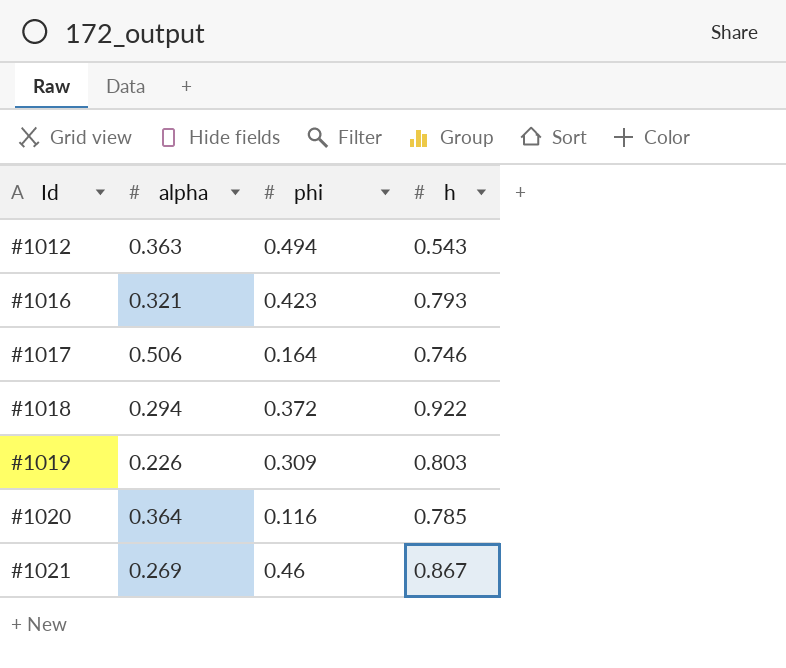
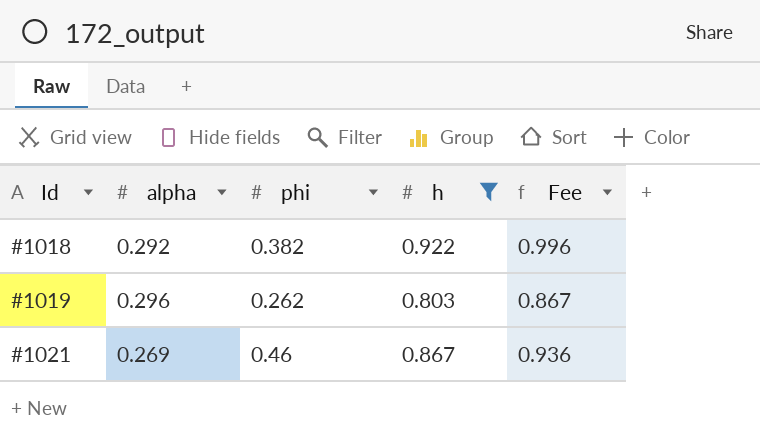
filter: none -> h >= 0.803
column Fee | formula: none -> [h] * 1.08
#1018 | alpha: 0.294 -> 0.292
#1018 | phi: 0.372 -> 0.382
#1019 | alpha: 0.226 -> 0.296
#1019 | phi: 0.309 -> 0.262

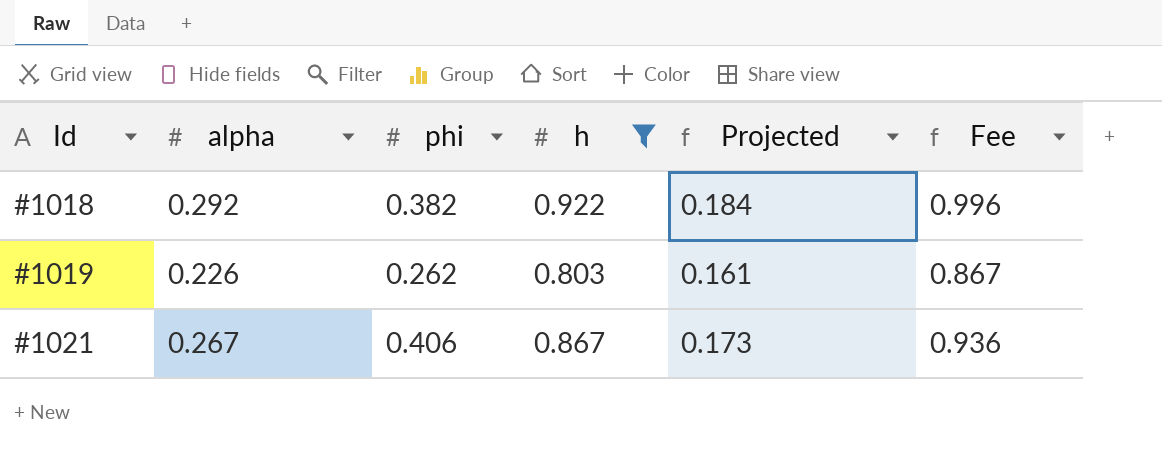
column Projected | formula: none -> [h] * 0.2
#1019 | alpha: 0.296 -> 0.226
#1021 | alpha: 0.269 -> 0.267
#1021 | phi: 0.46 -> 0.406

